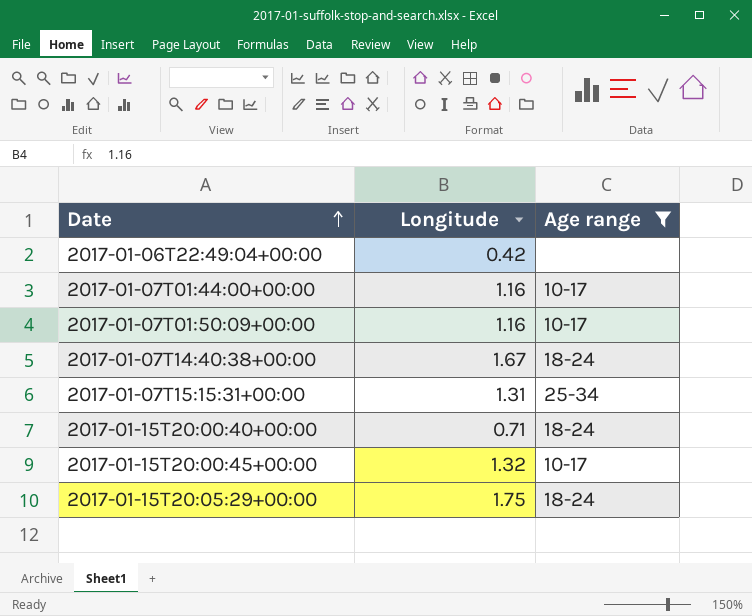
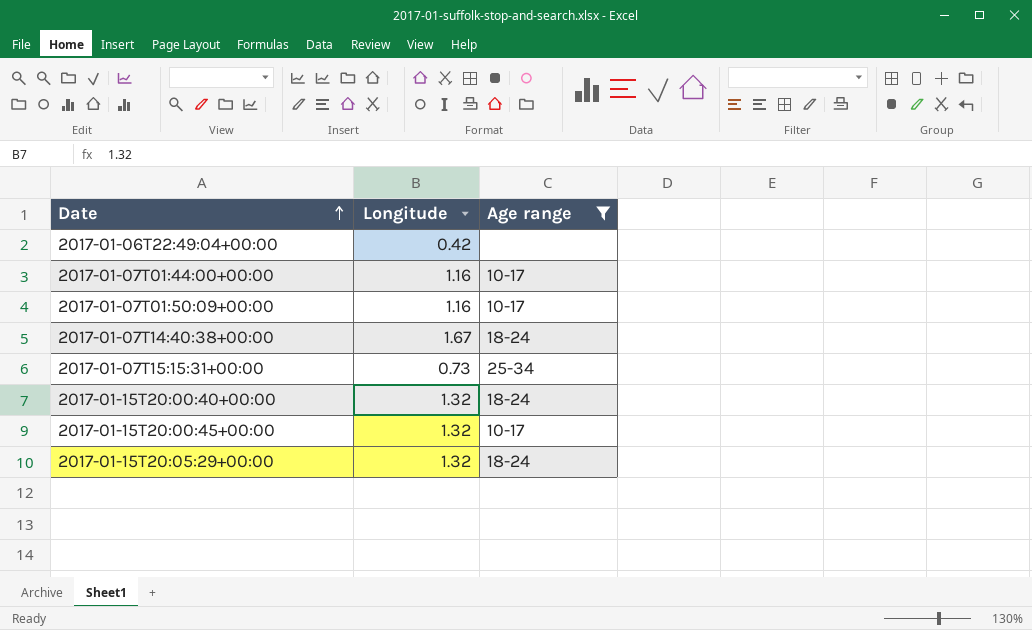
2017-01-07T15:15:31+00:00 | Longitude: 1.31 -> 0.73
2017-01-15T20:00:40+00:00 | Longitude: 0.71 -> 1.32
2017-01-15T20:05:29+00:00 | Longitude: 1.75 -> 1.32

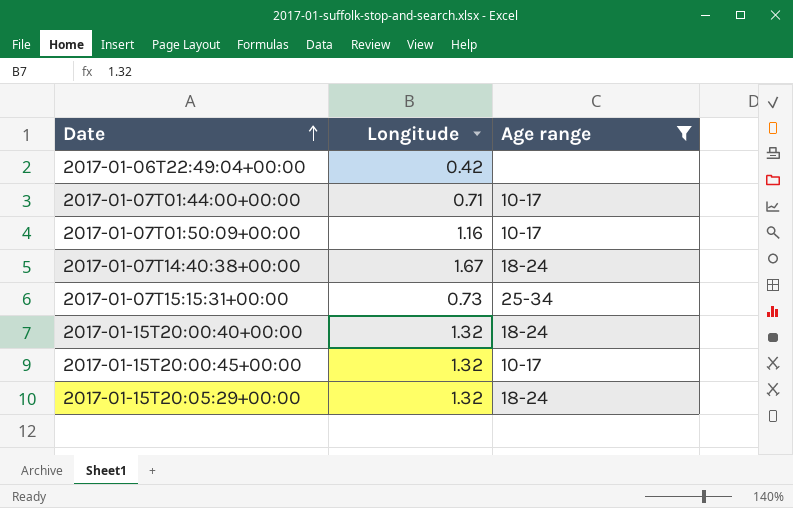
2017-01-07T01:44:00+00:00 | Longitude: 1.16 -> 0.71

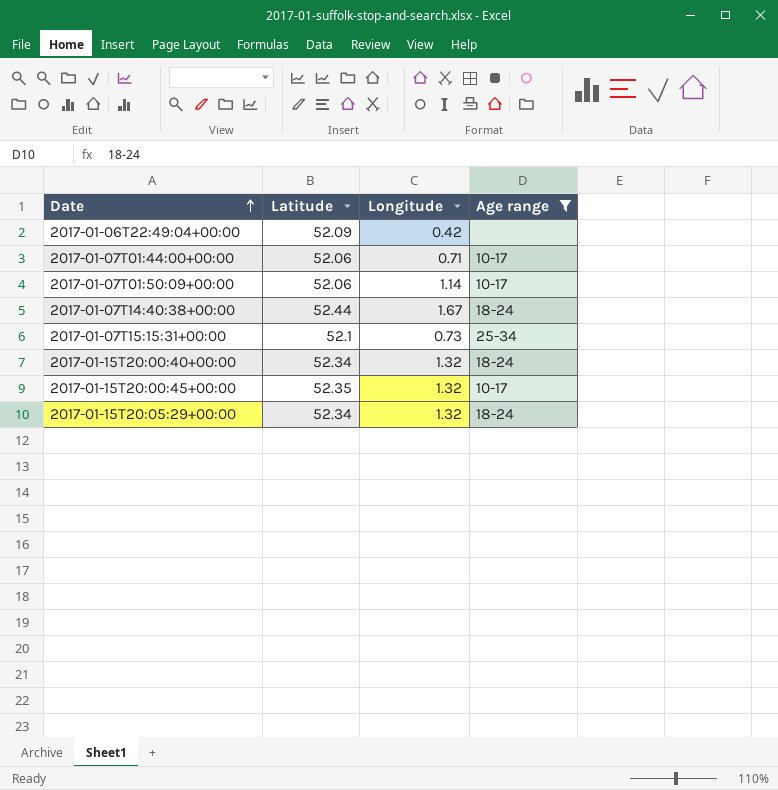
column Latitude | position: none -> 2
2017-01-07T01:50:09+00:00 | Longitude: 1.16 -> 1.14

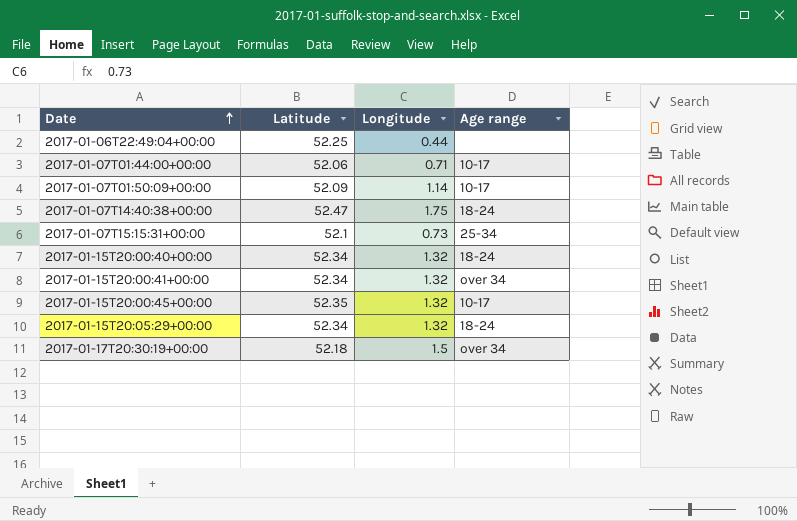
filter: Age range != over 34 -> none
2017-01-06T22:49:04+00:00 | Latitude: 52.09 -> 52.25
2017-01-06T22:49:04+00:00 | Longitude: 0.42 -> 0.44
2017-01-07T01:50:09+00:00 | Latitude: 52.06 -> 52.09
2017-01-07T14:40:38+00:00 | Latitude: 52.44 -> 52.47
2017-01-07T14:40:38+00:00 | Longitude: 1.67 -> 1.75

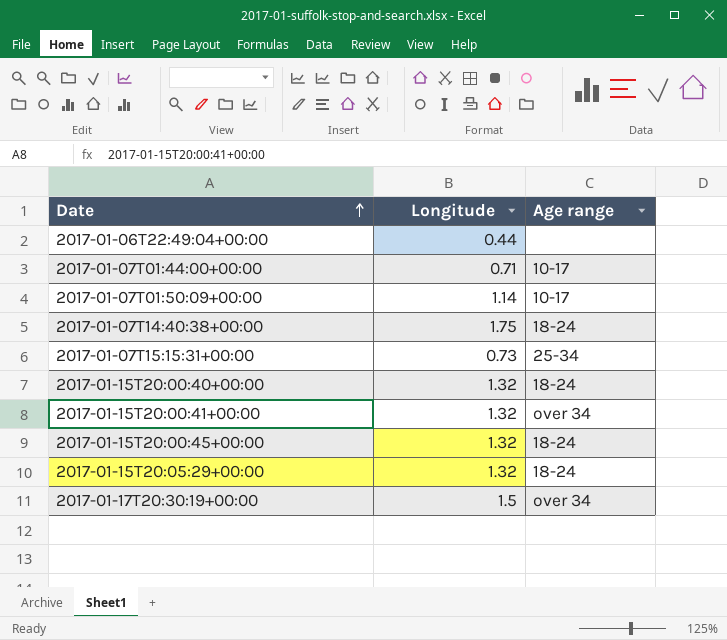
column Latitude | position: 2 -> none
2017-01-15T20:00:45+00:00 | Age range: 10-17 -> 18-24

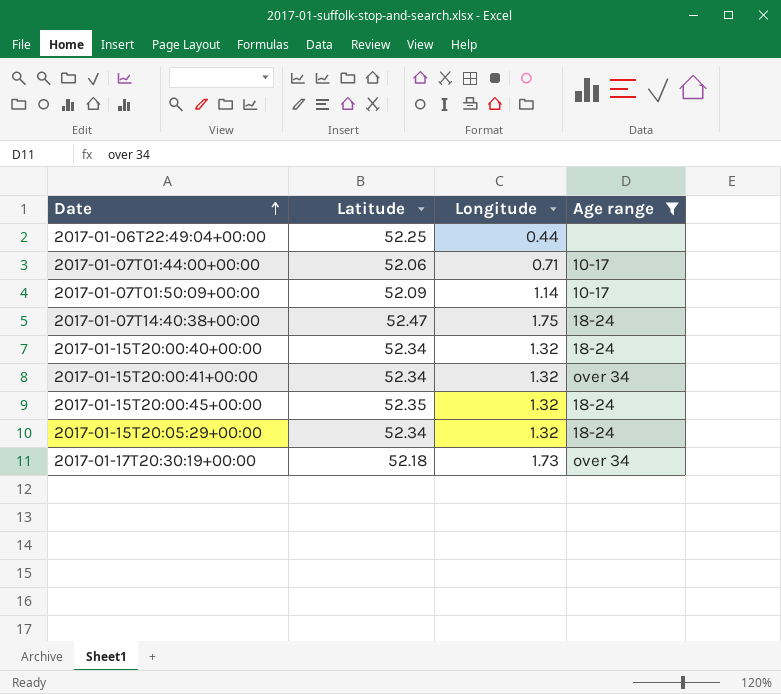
filter: none -> Age range != 25-34
column Latitude | position: none -> 2
2017-01-17T20:30:19+00:00 | Longitude: 1.5 -> 1.73

